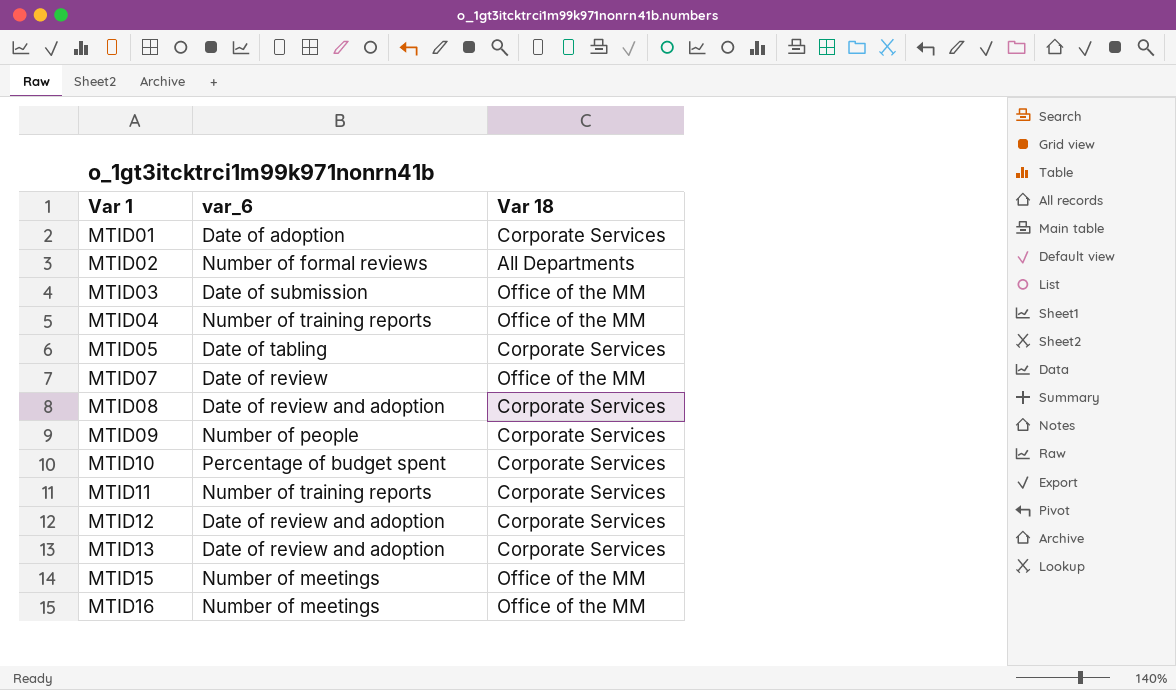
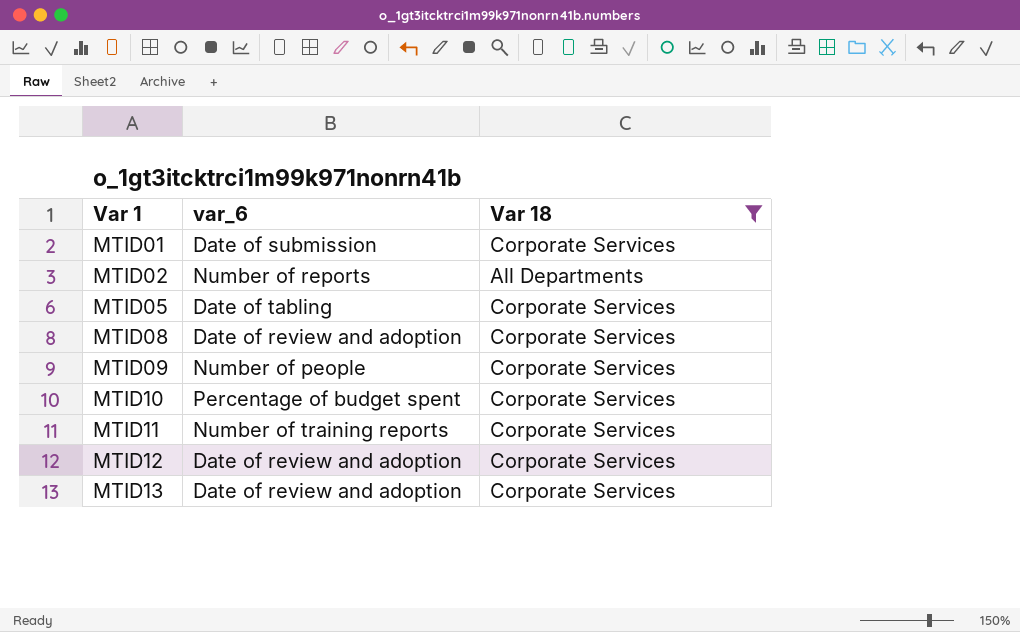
filter: none -> Var 18 != Office of the MM
MTID01 | var_6: Date of adoption -> Date of submission
MTID02 | var_6: Number of formal reviews -> Number of reports

